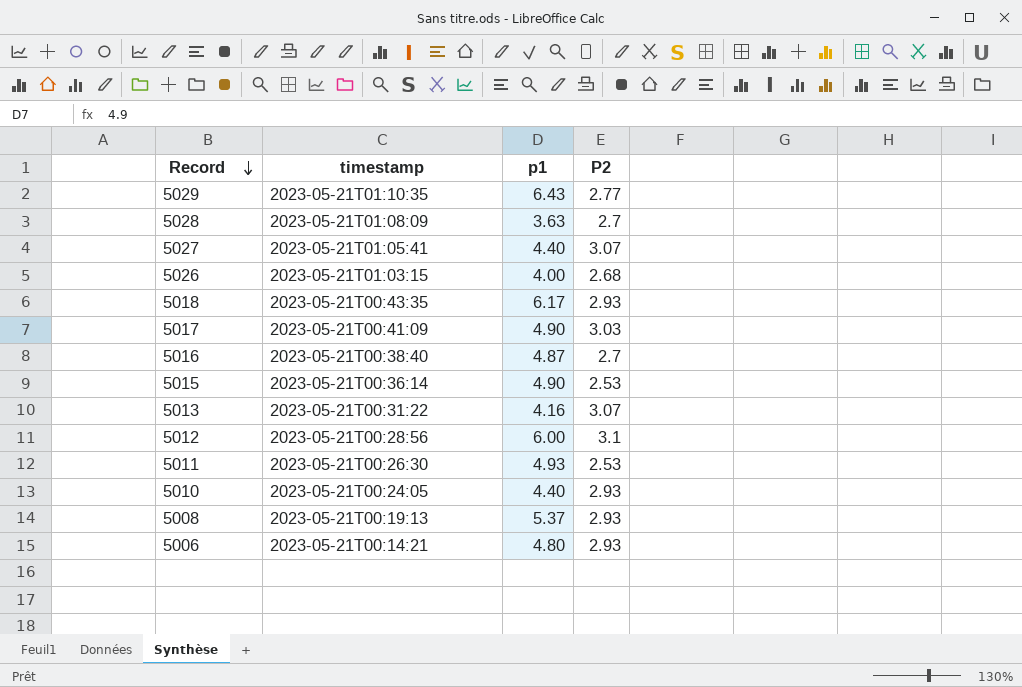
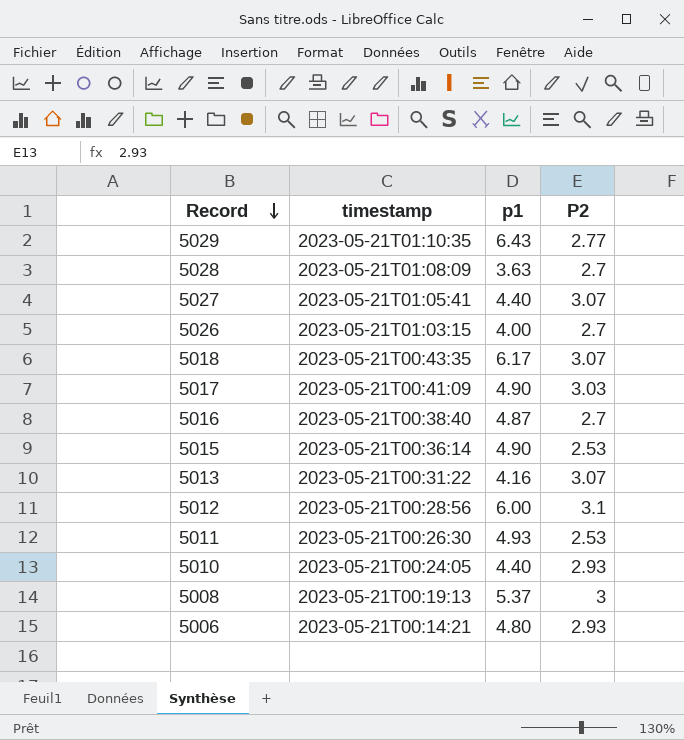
5026 | P2: 2.68 -> 2.7
5018 | P2: 2.93 -> 3.07
5008 | P2: 2.93 -> 3

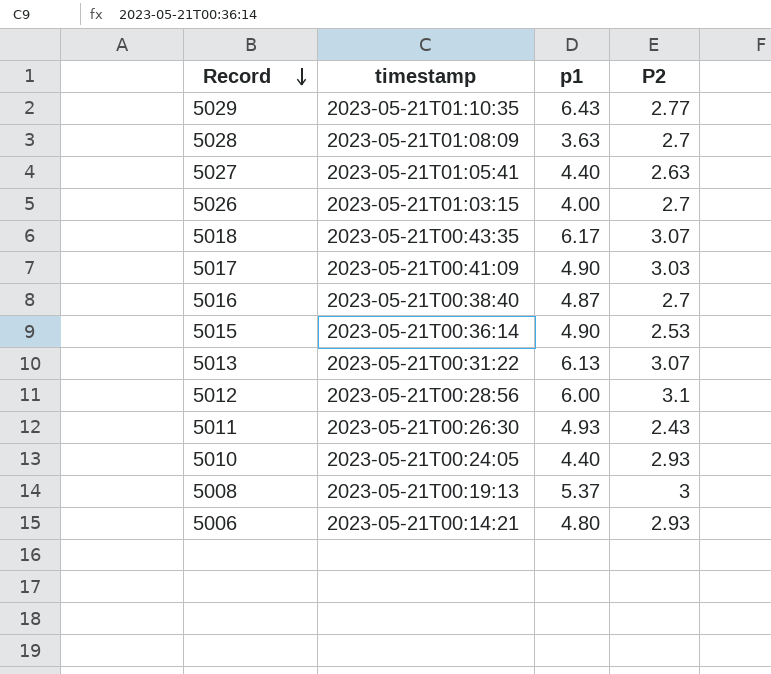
5027 | P2: 3.07 -> 2.63
5013 | p1: 4.16 -> 6.13
5011 | P2: 2.53 -> 2.43

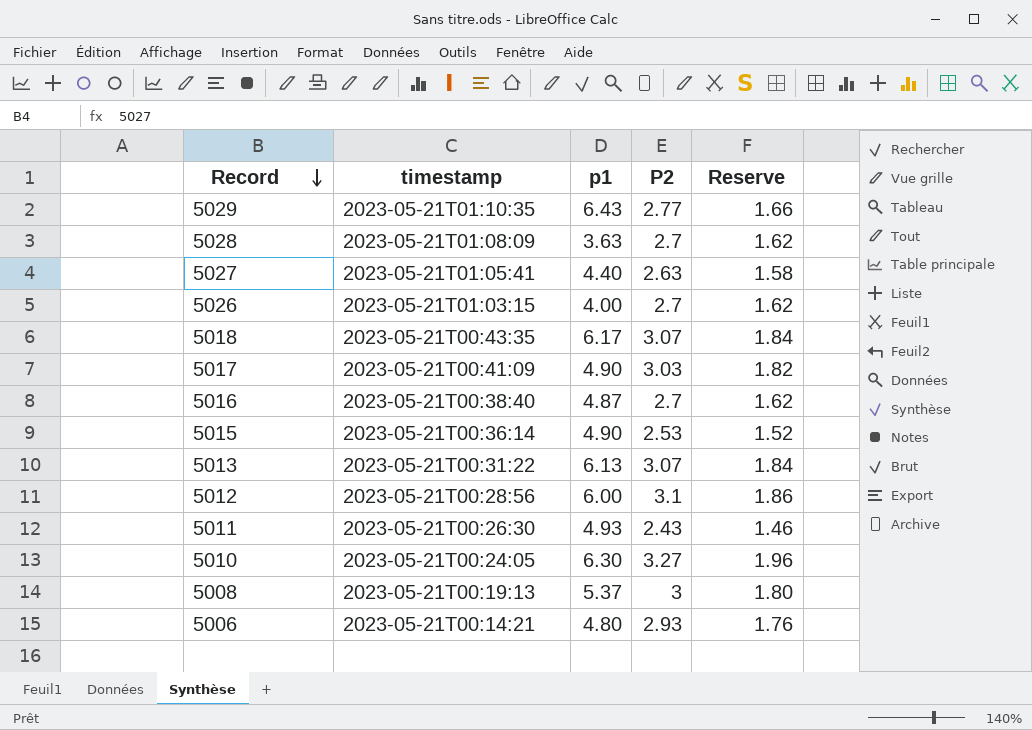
column Reserve | formula: none -> [P2] * 0.6
5010 | p1: 4.40 -> 6.30
5010 | P2: 2.93 -> 3.27

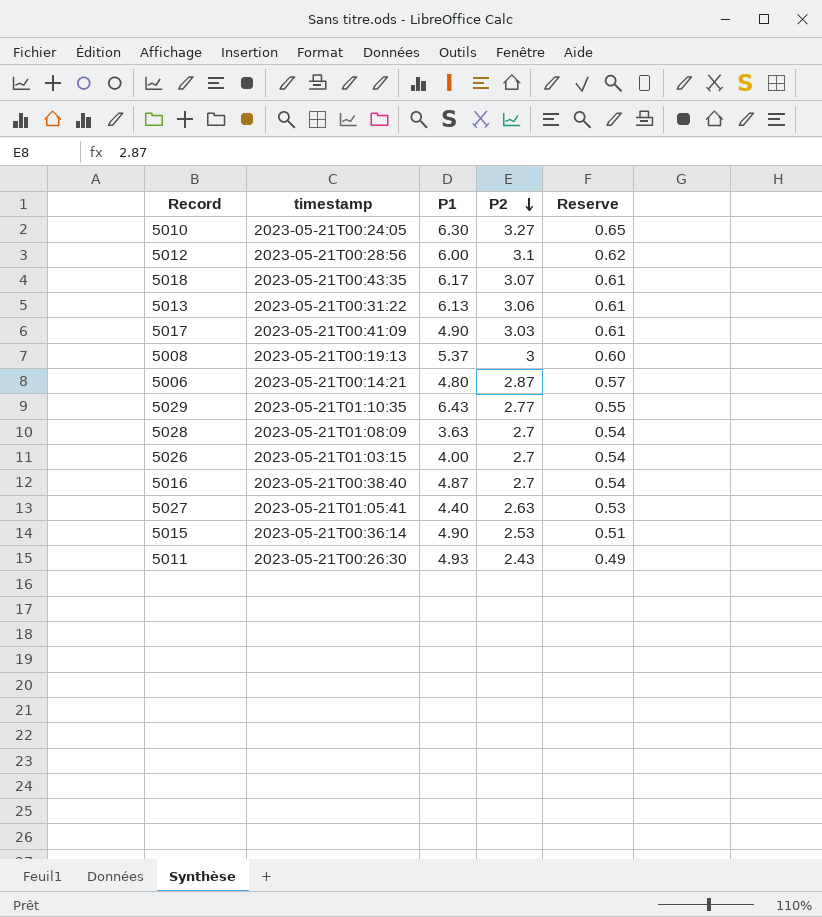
row order: Record descending -> P2 descending
column name: p1 -> P1
column Reserve | formula: [P2] * 0.6 -> [P2] * 0.2
5013 | P2: 3.07 -> 3.06
5006 | P2: 2.93 -> 2.87

